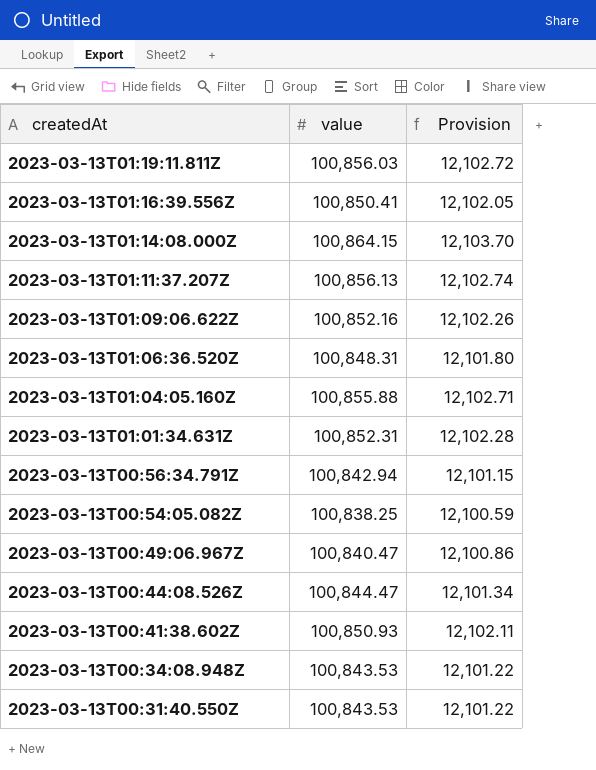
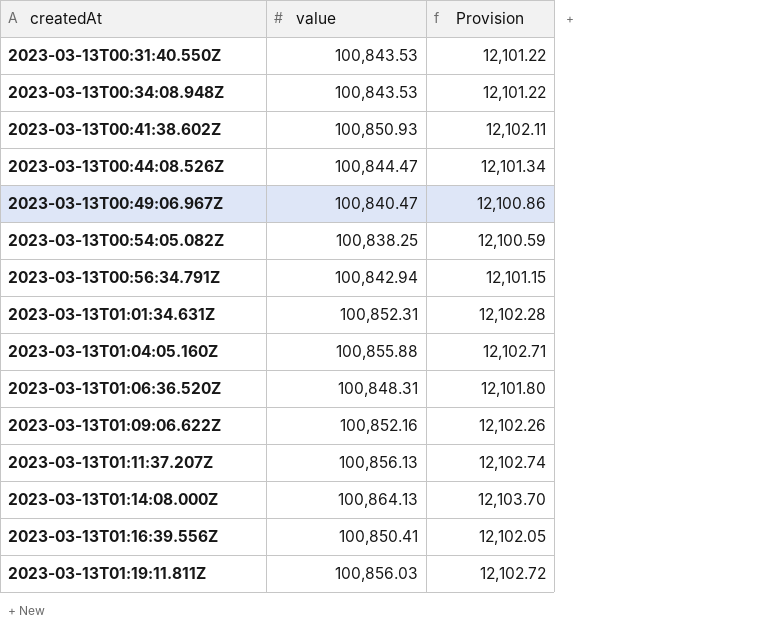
row order: createdAt descending -> createdAt ascending
2023-03-13T01:14:08.000Z | value: 100,864.15 -> 100,864.13

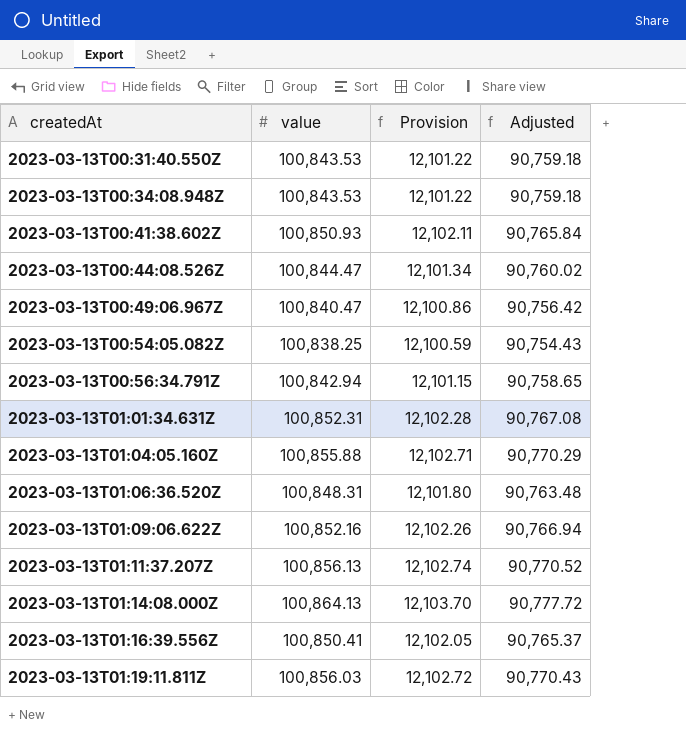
column Adjusted | formula: none -> [value] * 0.9

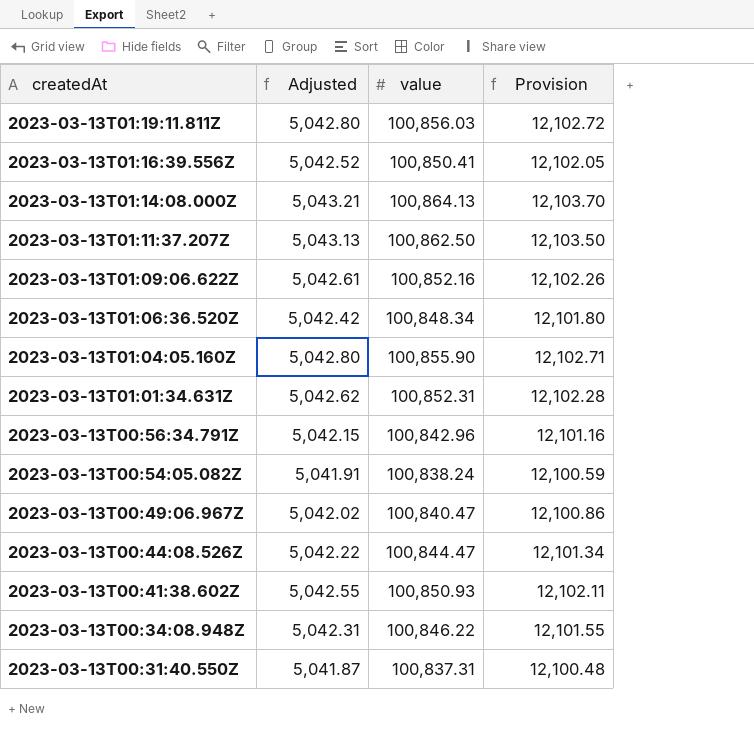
row order: createdAt ascending -> createdAt descending
column Adjusted | formula: [value] * 0.9 -> [value] * 0.05
column Adjusted | position: 4 -> 2
2023-03-13T01:11:37.207Z | value: 100,856.13 -> 100,862.50
2023-03-13T01:11:37.207Z | Provision: 12,102.74 -> 12,103.50
2023-03-13T01:06:36.520Z | value: 100,848.31 -> 100,848.34
2023-03-13T01:04:05.160Z | value: 100,855.88 -> 100,855.90
2023-03-13T00:56:34.791Z | value: 100,842.94 -> 100,842.96
2023-03-13T00:56:34.791Z | Provision: 12,101.15 -> 12,101.16
2023-03-13T00:54:05.082Z | value: 100,838.25 -> 100,838.24
2023-03-13T00:34:08.948Z | value: 100,843.53 -> 100,846.22
2023-03-13T00:34:08.948Z | Provision: 12,101.22 -> 12,101.55
2023-03-13T00:31:40.550Z | value: 100,843.53 -> 100,837.31
2023-03-13T00:31:40.550Z | Provision: 12,101.22 -> 12,100.48

